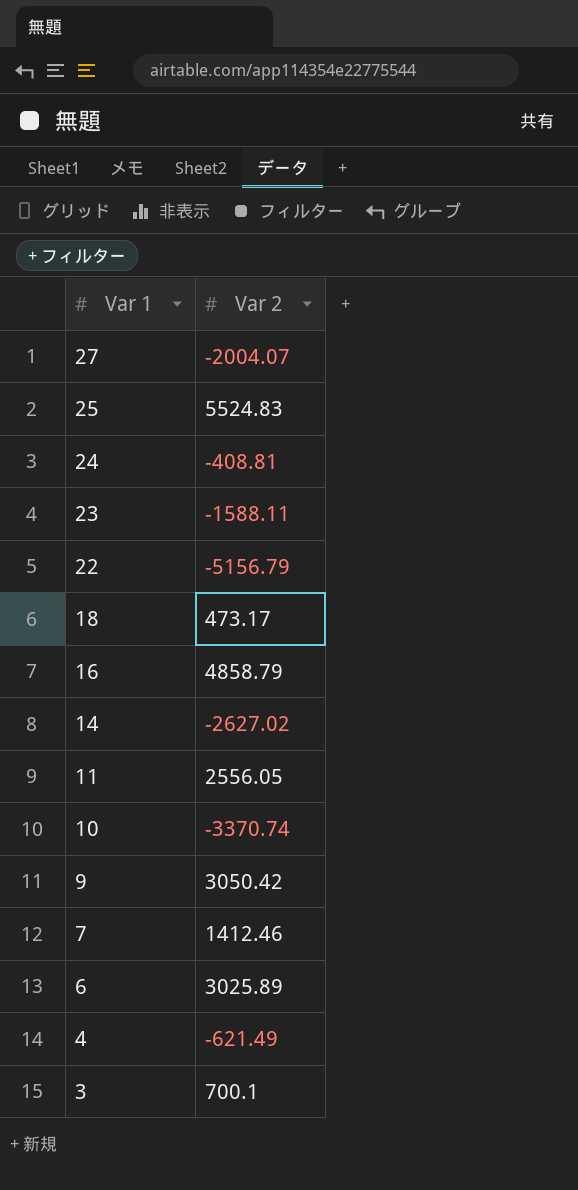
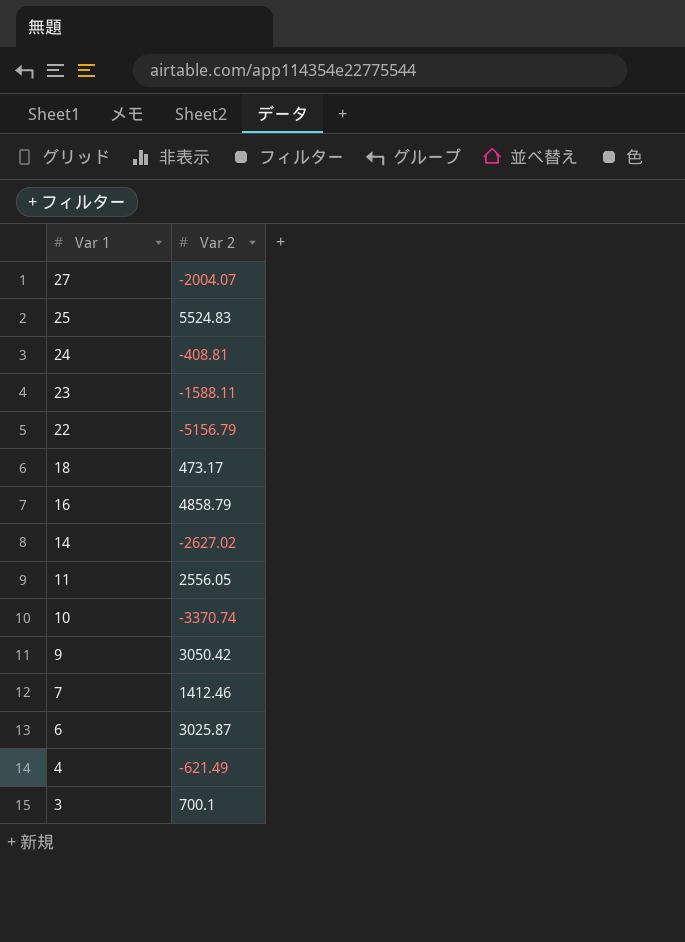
6 | Var 2: 3025.89 -> 3025.87

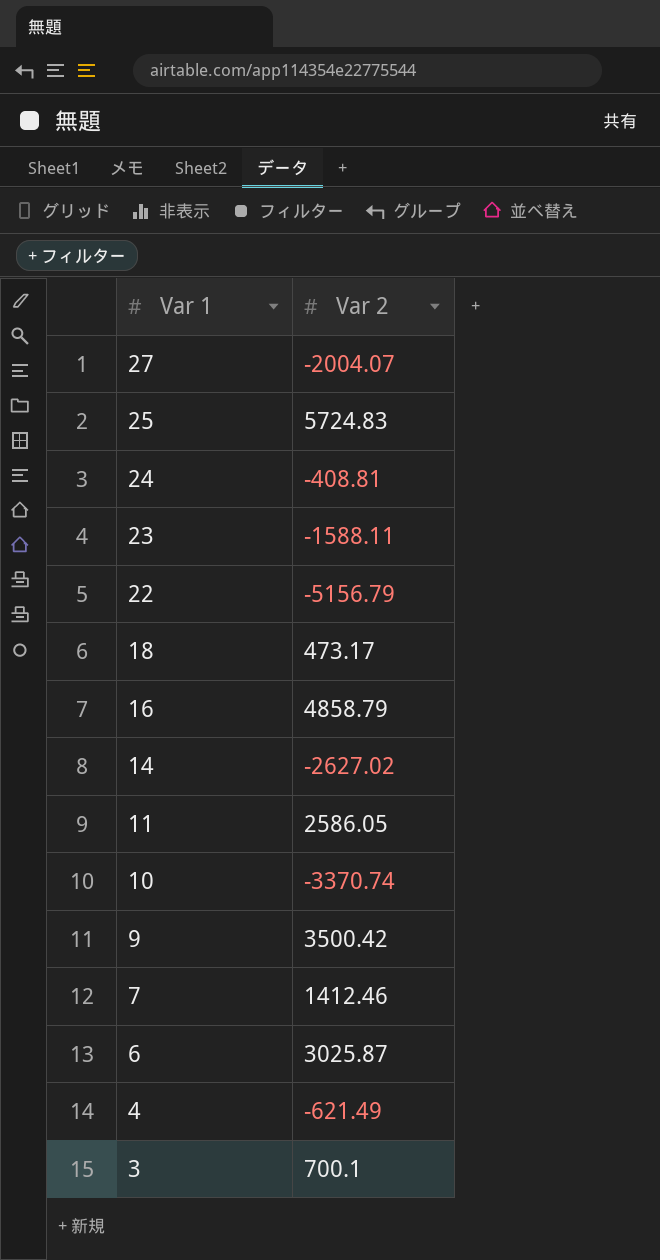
25 | Var 2: 5524.83 -> 5724.83
11 | Var 2: 2556.05 -> 2586.05
9 | Var 2: 3050.42 -> 3500.42

